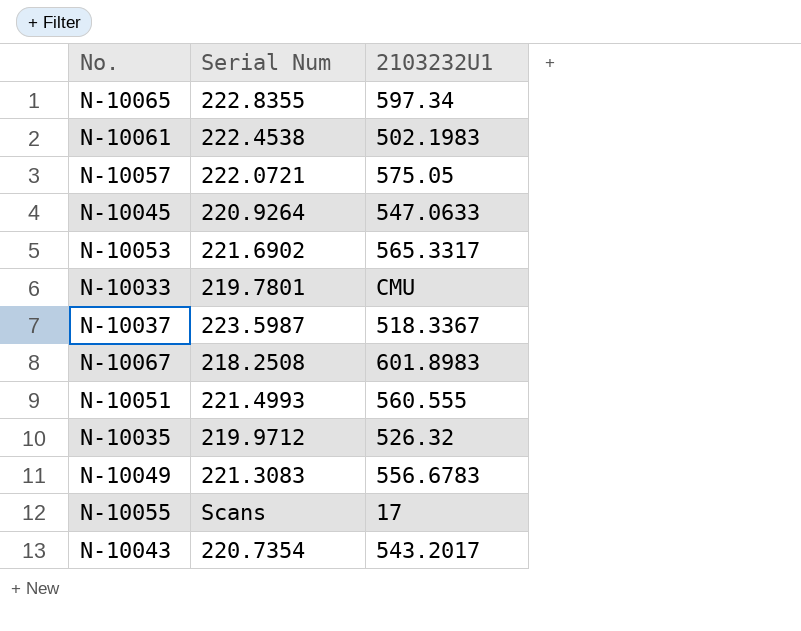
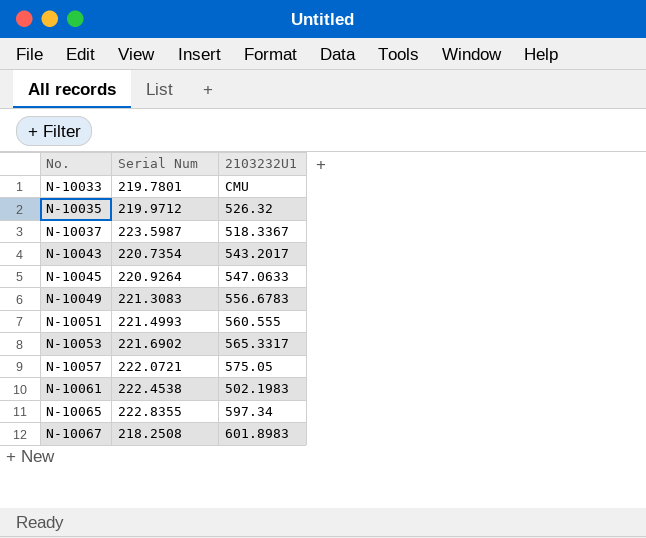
row order: none -> No. ascending
row N-10055: Scans | 17 -> none

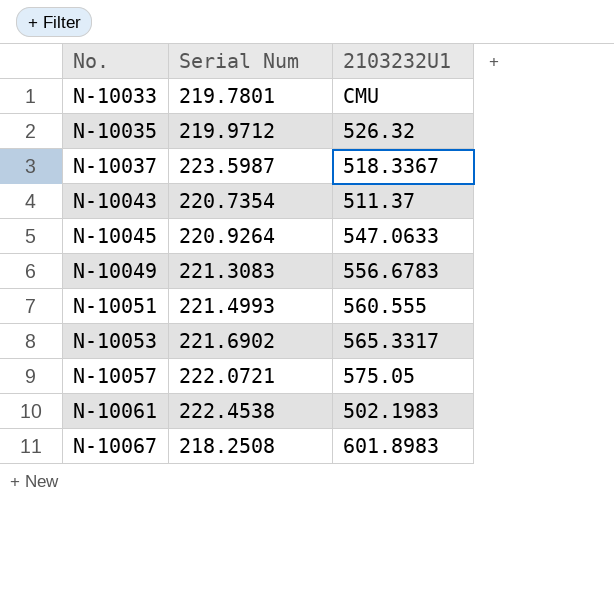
row N-10065: 222.8355 | 597.34 -> none
N-10043 | 2103232U1: 543.2017 -> 511.37

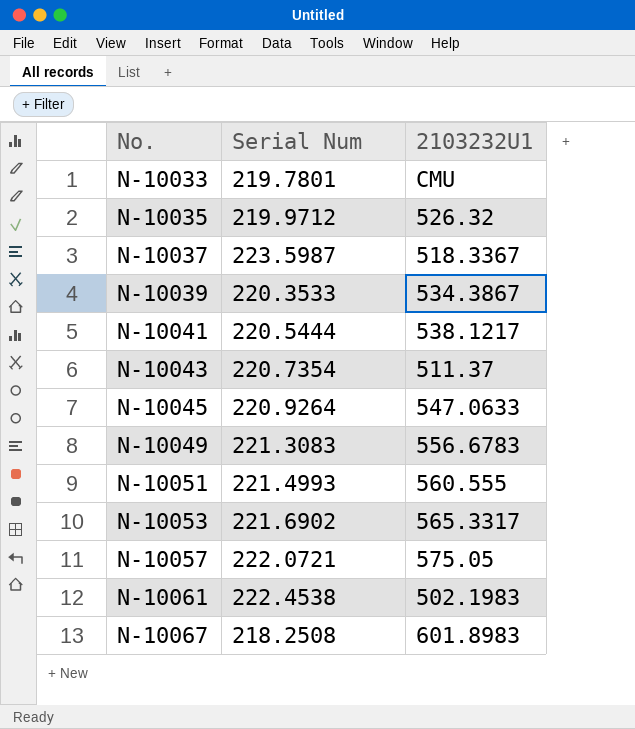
row N-10039: none -> 220.3533 | 534.3867
row N-10041: none -> 220.5444 | 538.1217

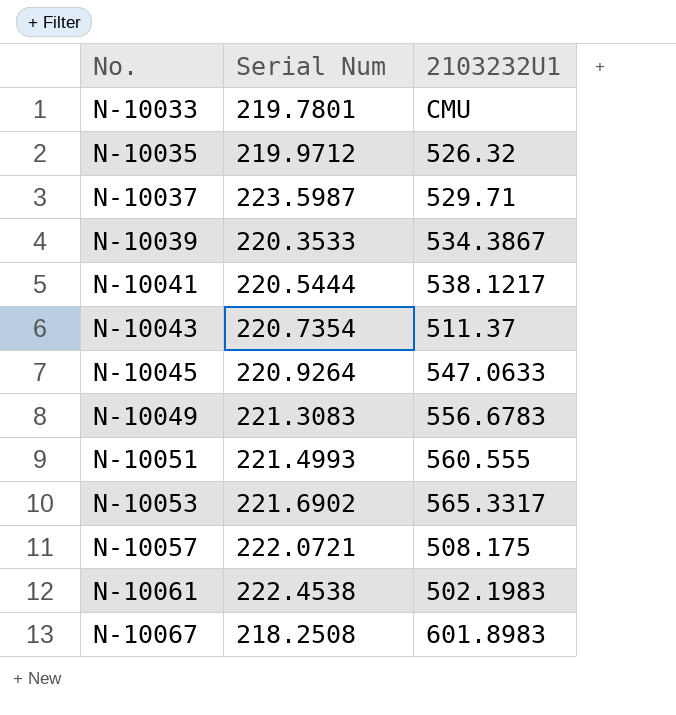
N-10037 | 2103232U1: 518.3367 -> 529.71
N-10057 | 2103232U1: 575.05 -> 508.175

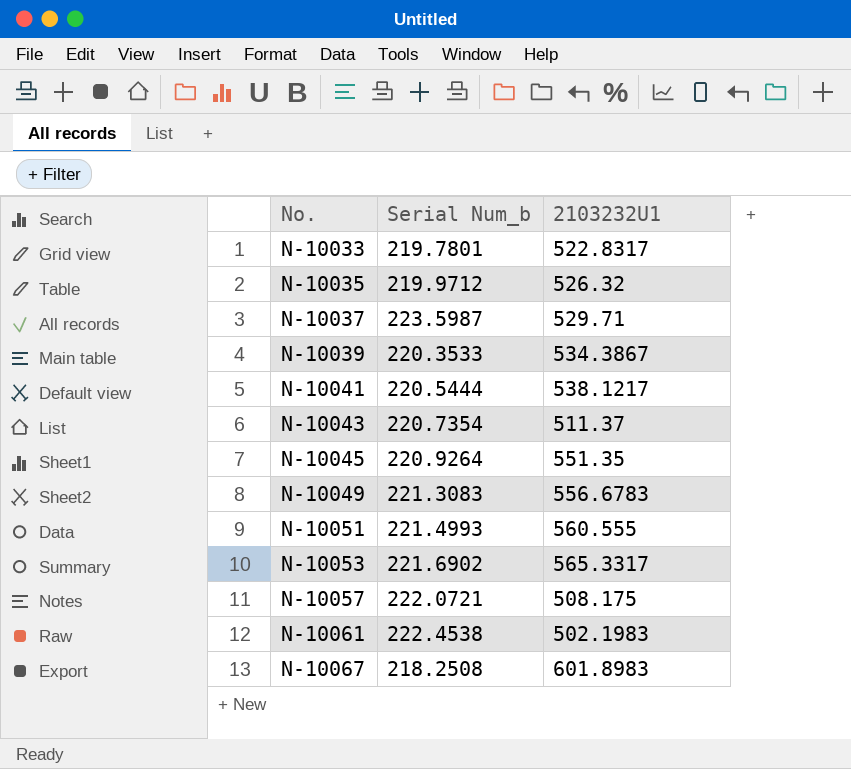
column name: Serial Num -> Serial Num_b
N-10033 | 2103232U1: CMU -> 522.8317
N-10045 | 2103232U1: 547.0633 -> 551.35

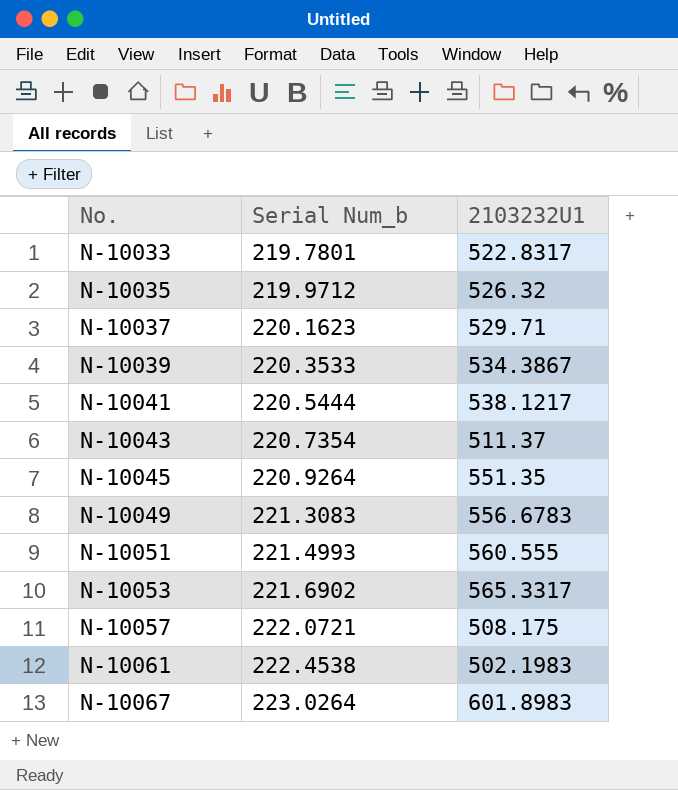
N-10037 | Serial Num_b: 223.5987 -> 220.1623
N-10067 | Serial Num_b: 218.2508 -> 223.0264

